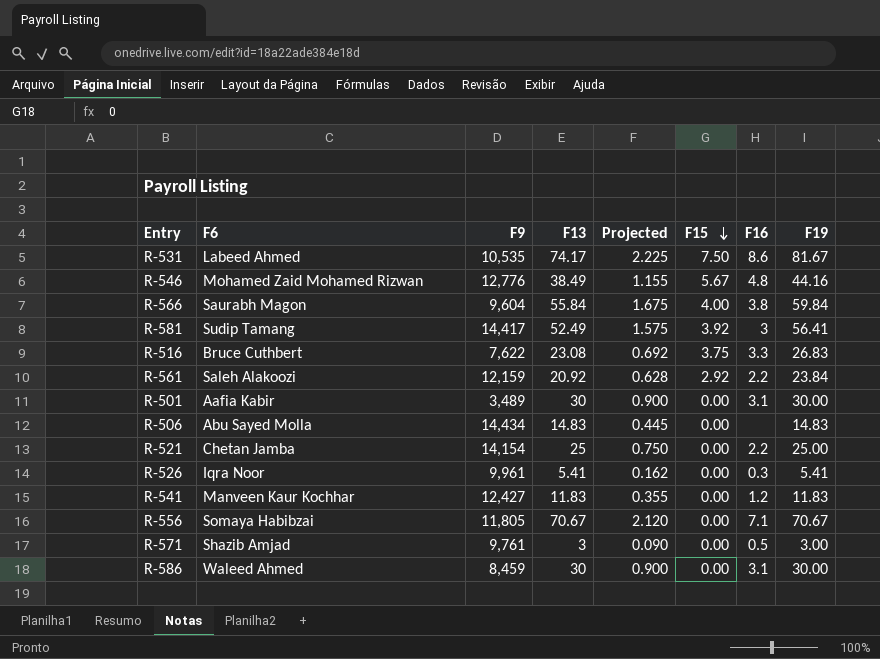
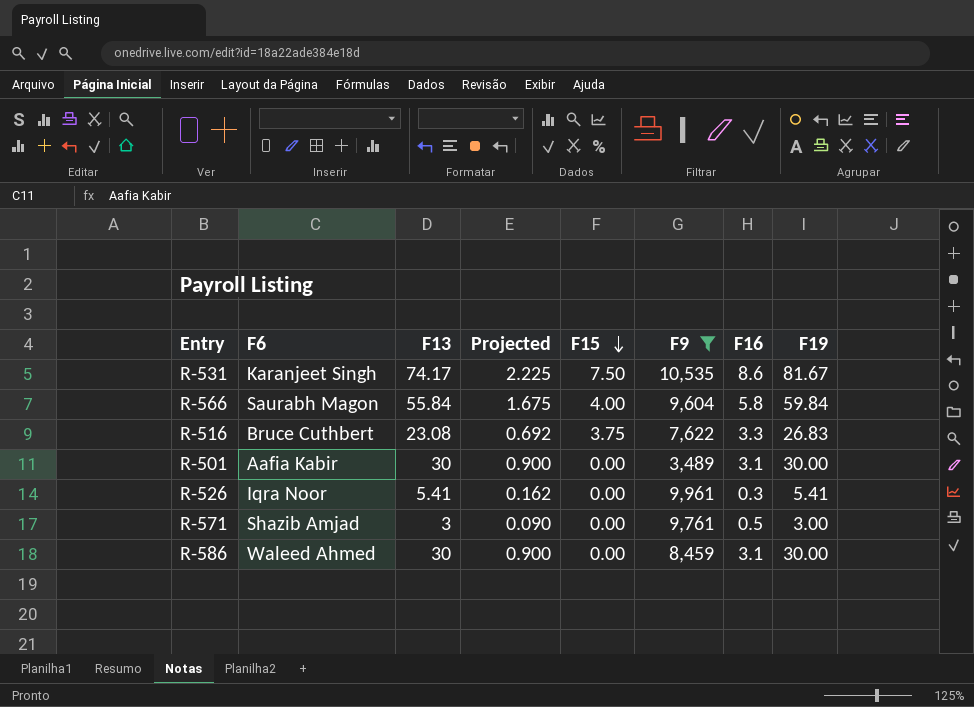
filter: none -> F9 <= 10,535
column F9 | position: 3 -> 6
R-531 | F6: Labeed Ahmed -> Karanjeet Singh
R-566 | F16: 3.8 -> 5.8

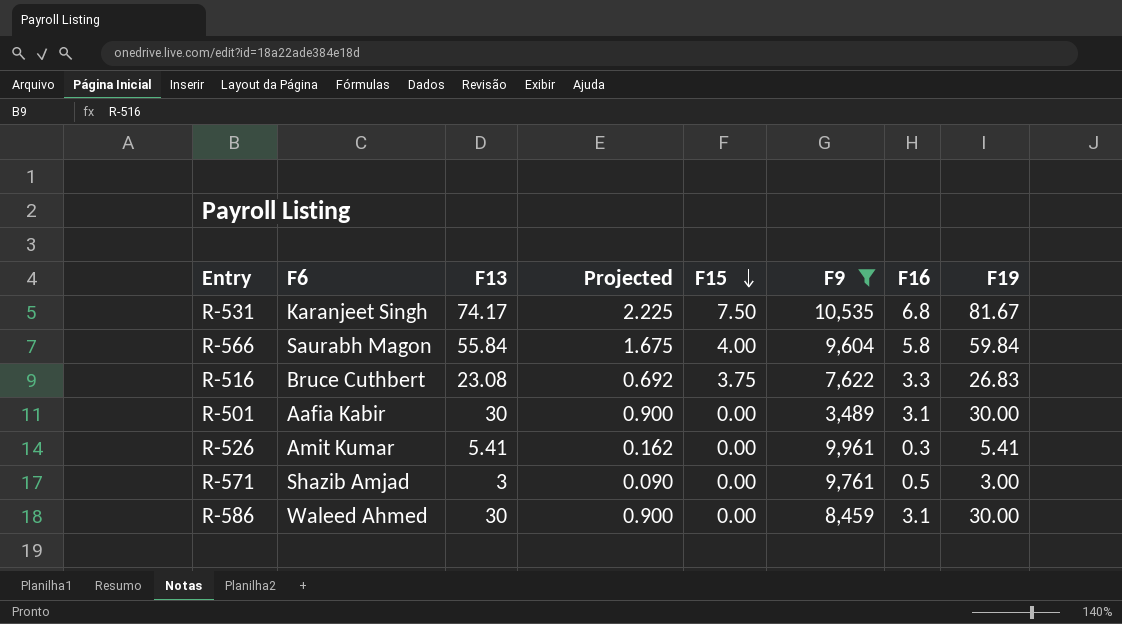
R-531 | F16: 8.6 -> 6.8
R-526 | F6: Iqra Noor -> Amit Kumar

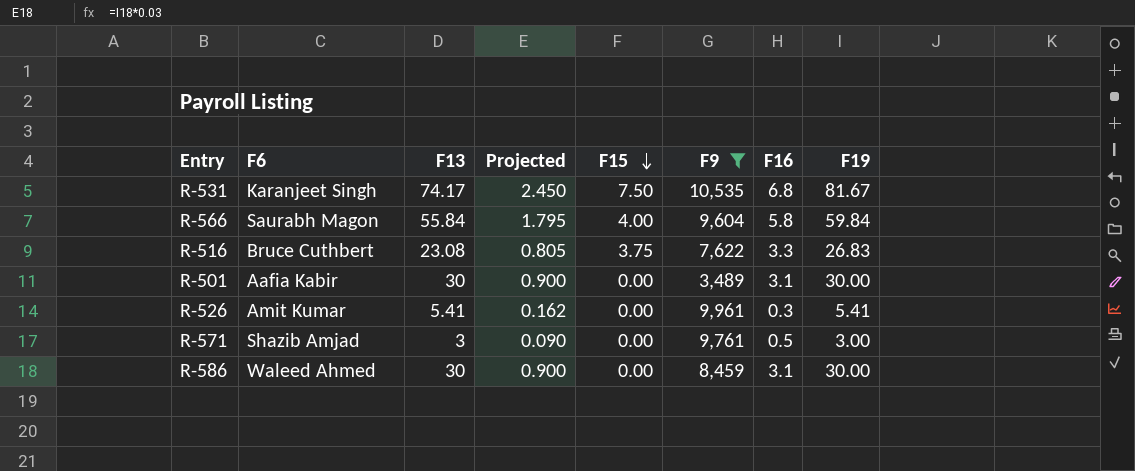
column Projected | formula: [F13] * 0.03 -> [F19] * 0.03

